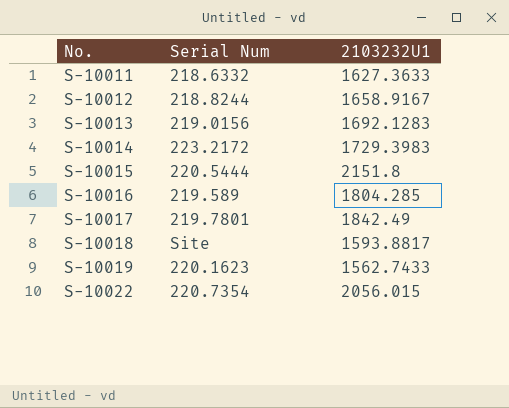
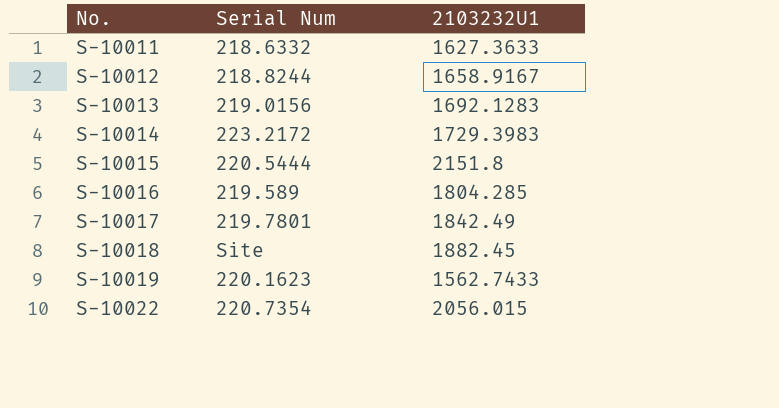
S-10018 | 2103232U1: 1593.8817 -> 1882.45

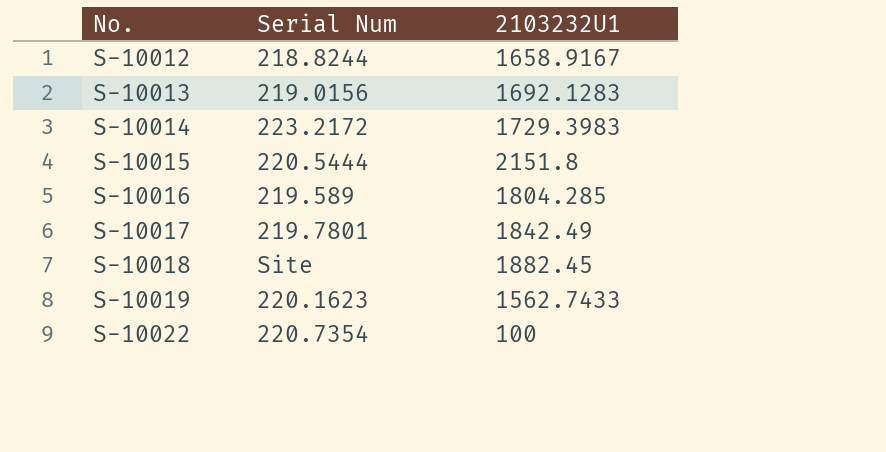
row S-10011: 218.6332 | 1627.3633 -> none
S-10022 | 2103232U1: 2056.015 -> 100

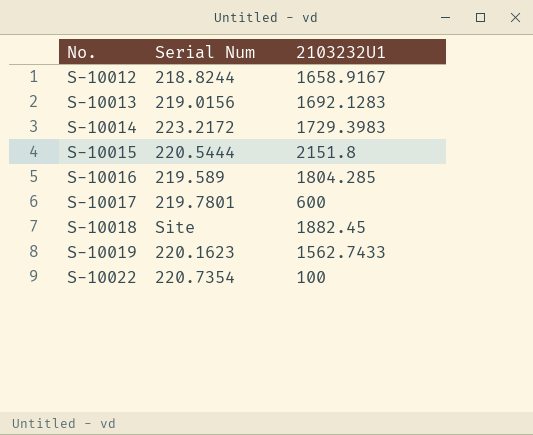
S-10017 | 2103232U1: 1842.49 -> 600

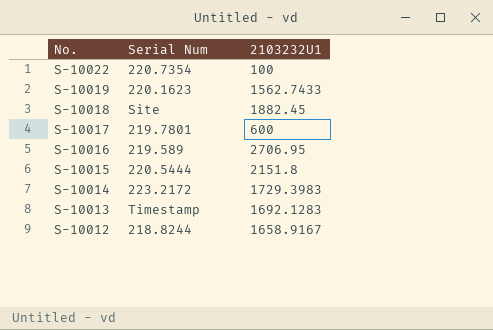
row order: No. ascending -> No. descending
S-10016 | 2103232U1: 1804.285 -> 2706.95
S-10013 | Serial Num: 219.0156 -> Timestamp

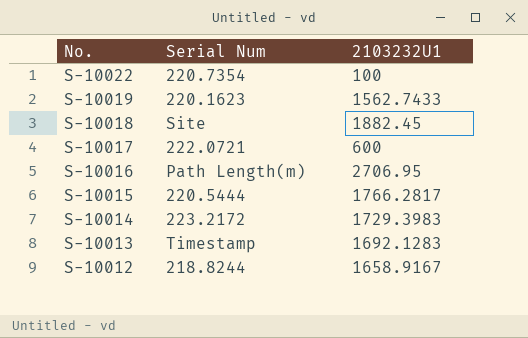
S-10017 | Serial Num: 219.7801 -> 222.0721
S-10016 | Serial Num: 219.589 -> Path Length(m)
S-10015 | 2103232U1: 2151.8 -> 1766.2817

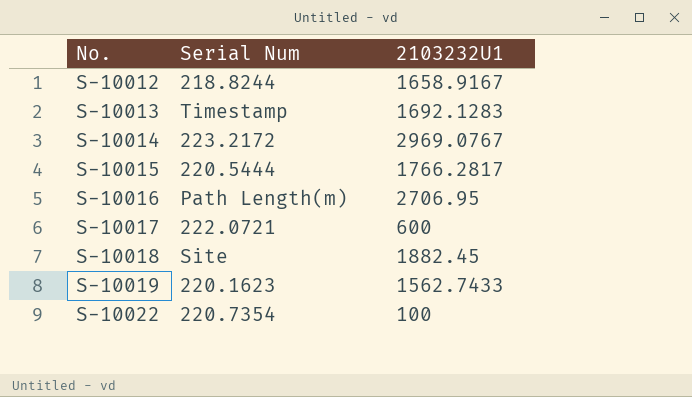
row order: No. descending -> No. ascending
S-10014 | 2103232U1: 1729.3983 -> 2969.0767

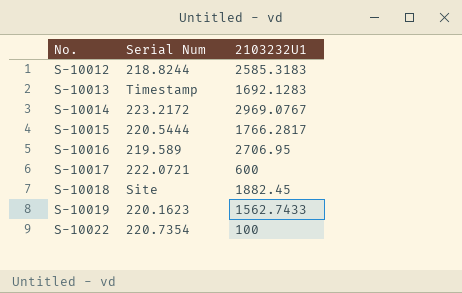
S-10012 | 2103232U1: 1658.9167 -> 2585.3183
S-10016 | Serial Num: Path Length(m) -> 219.589

